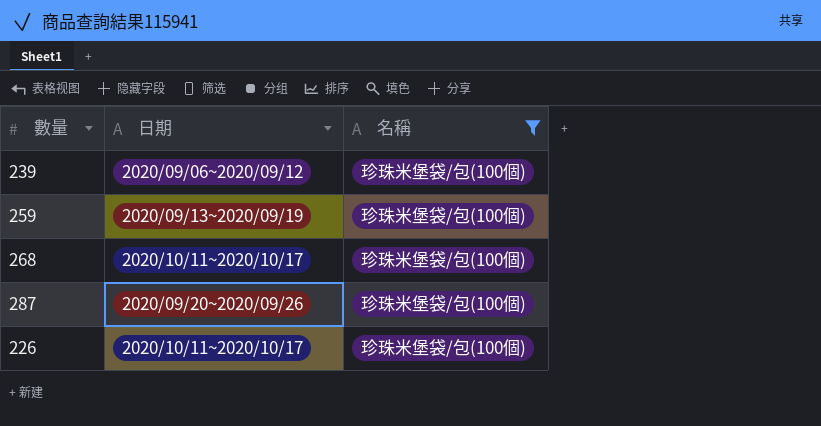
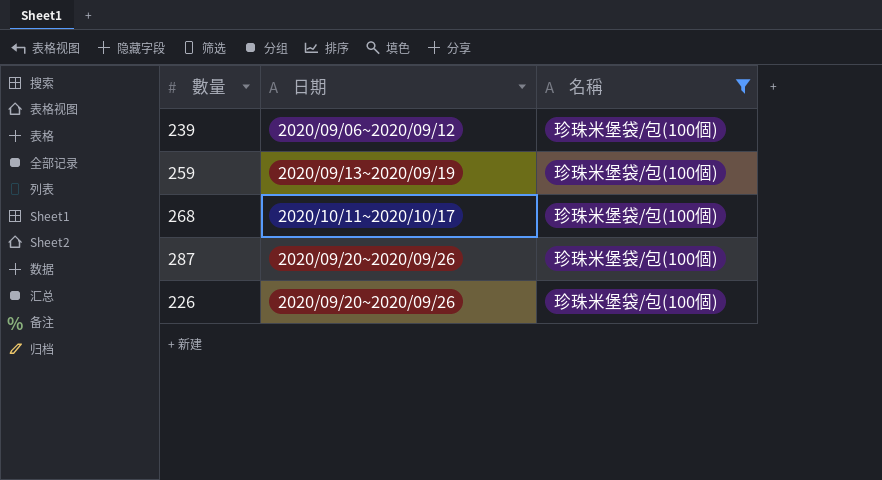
226 | 日期: 2020/10/11~2020/10/17 -> 2020/09/20~2020/09/26

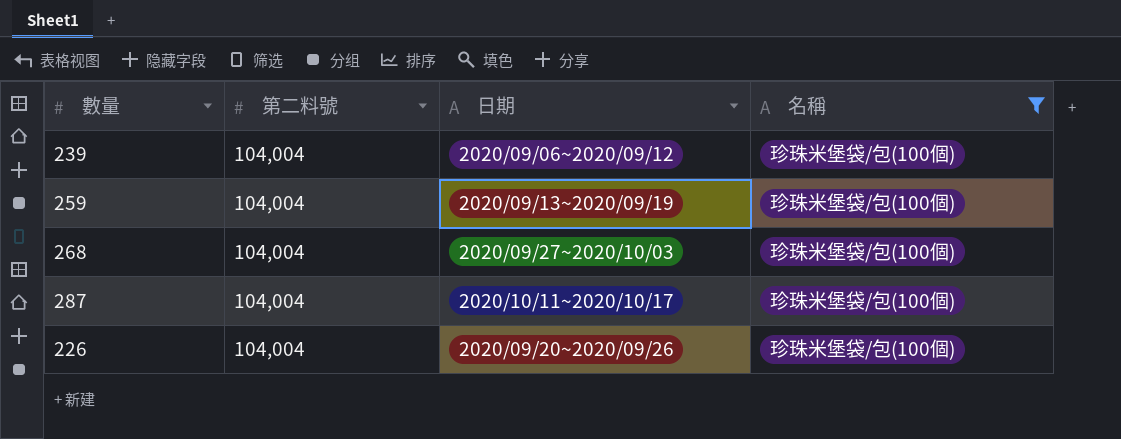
column 第二料號 | position: none -> 2
268 | 日期: 2020/10/11~2020/10/17 -> 2020/09/27~2020/10/03
287 | 日期: 2020/09/20~2020/09/26 -> 2020/10/11~2020/10/17

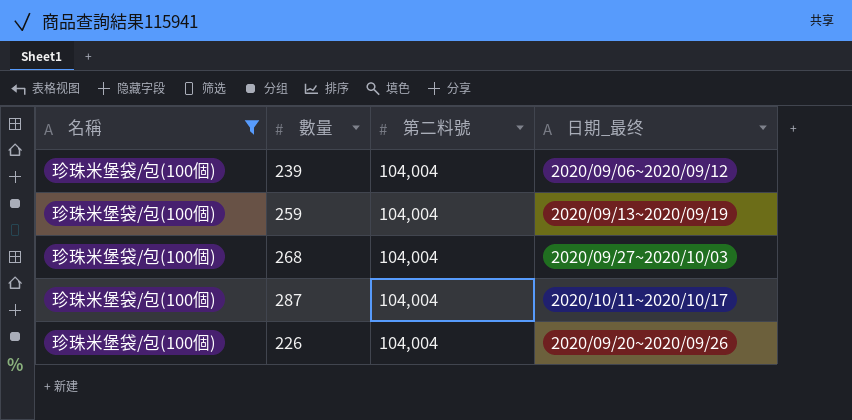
column 名稱 | position: 4 -> 1
column name: 日期 -> 日期_最终

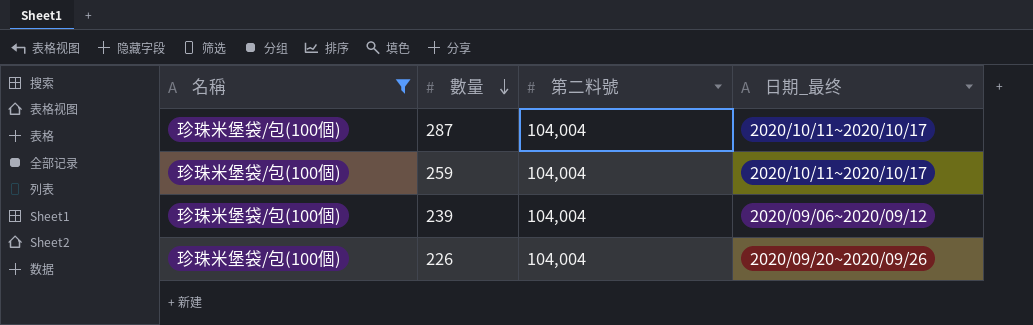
row order: none -> 數量 descending
row 268: 珍珠米堡袋/包(100個) | 104,004 | 2020/09/27~2020/10/03 -> none
259 | 日期_最终: 2020/09/13~2020/09/19 -> 2020/10/11~2020/10/17

